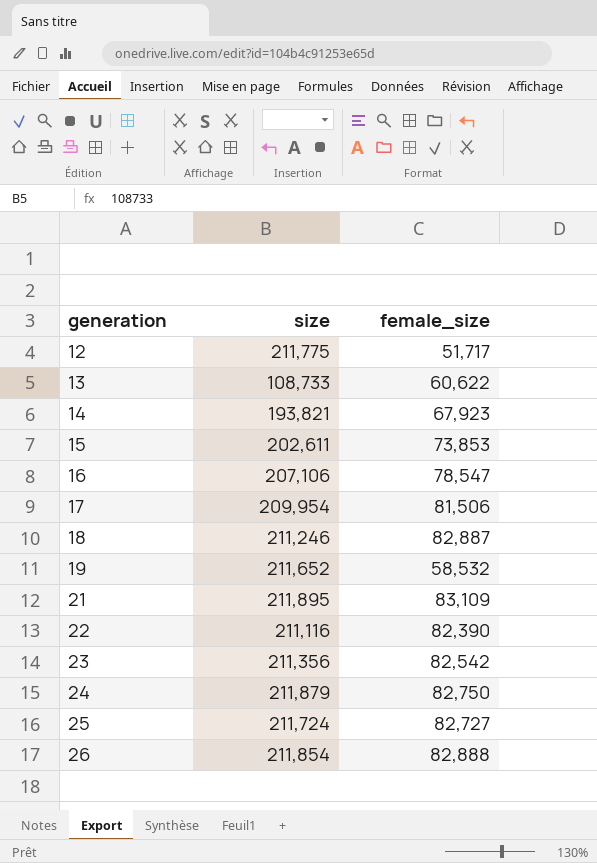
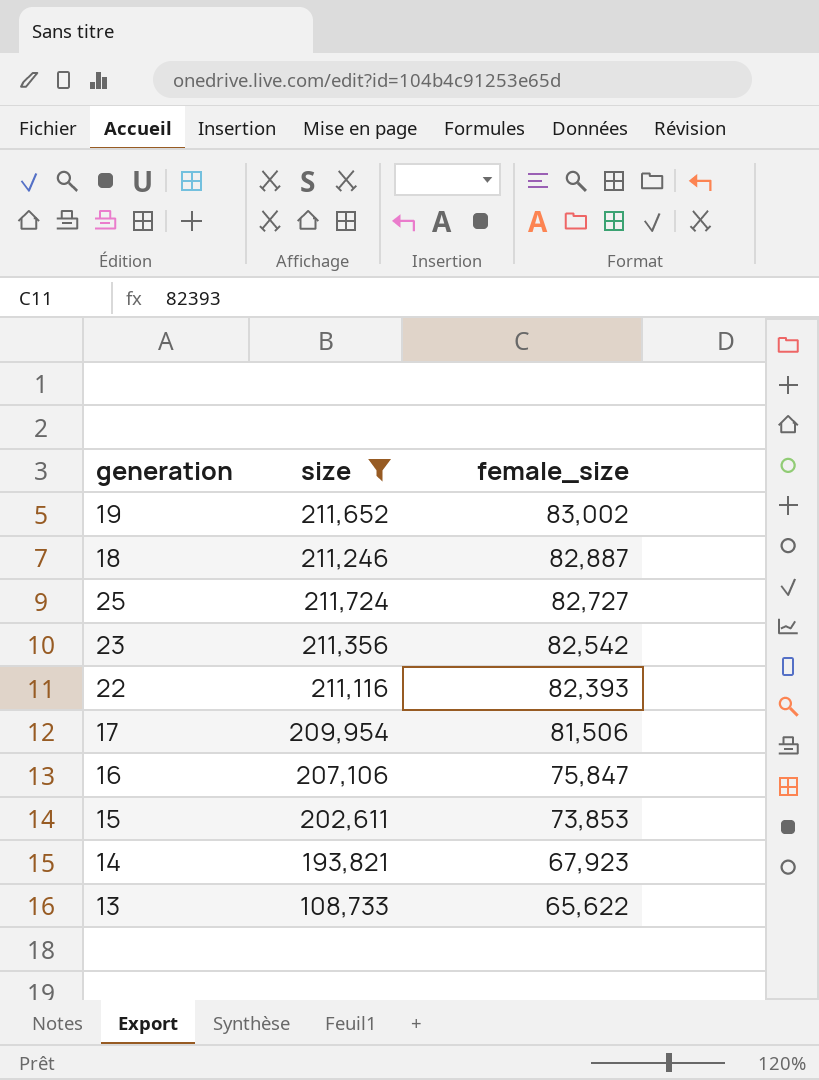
filter: none -> size <= 211,724
row order: generation ascending -> female_size descending
19 | female_size: 58,532 -> 83,002
22 | female_size: 82,390 -> 82,393
16 | female_size: 78,547 -> 75,847
13 | female_size: 60,622 -> 65,622

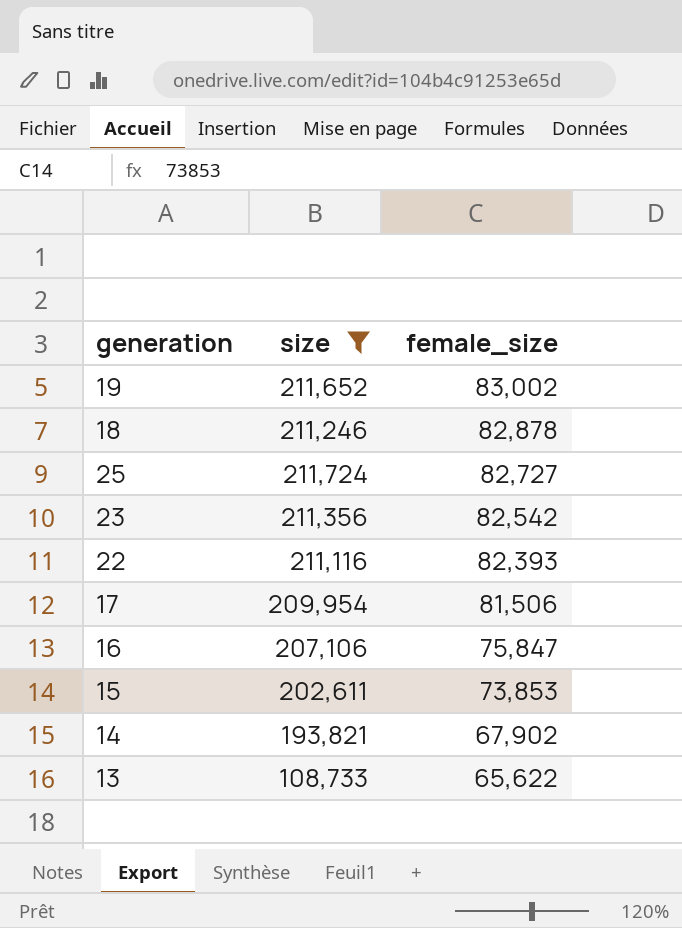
18 | female_size: 82,887 -> 82,878
14 | female_size: 67,923 -> 67,902

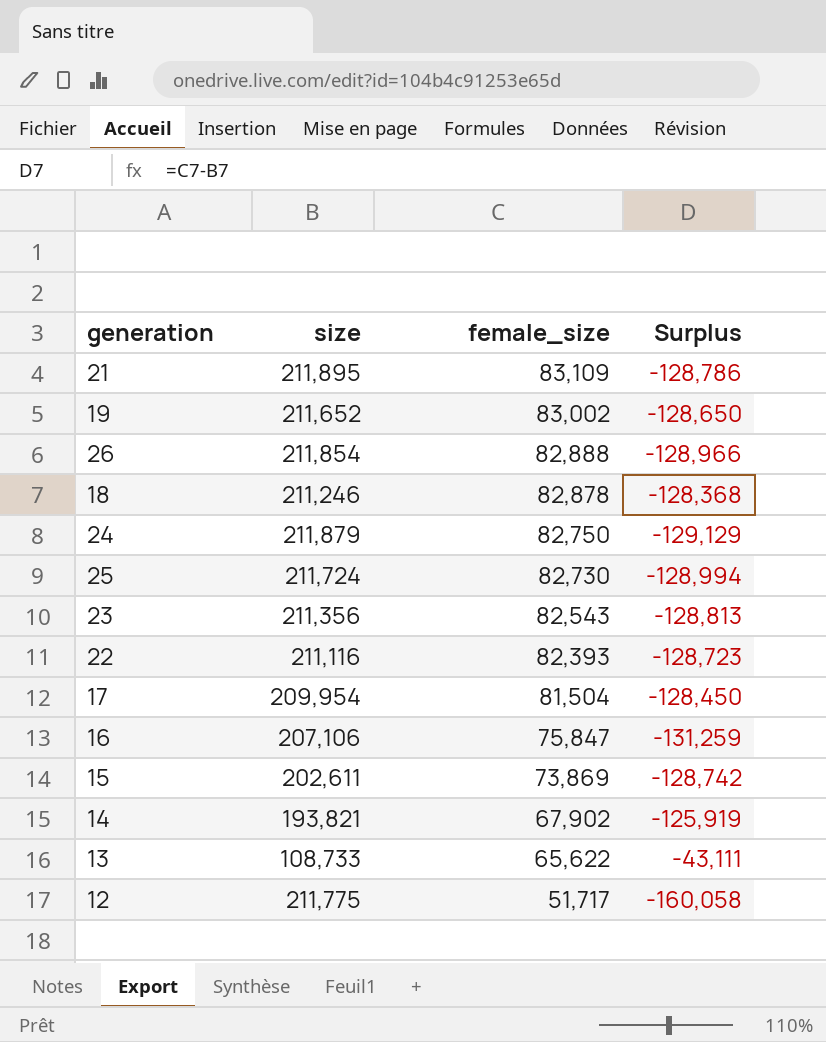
filter: size <= 211,724 -> none
column Surplus | formula: none -> [female_size] - [size]
25 | female_size: 82,727 -> 82,730
23 | female_size: 82,542 -> 82,543
17 | female_size: 81,506 -> 81,504
15 | female_size: 73,853 -> 73,869

